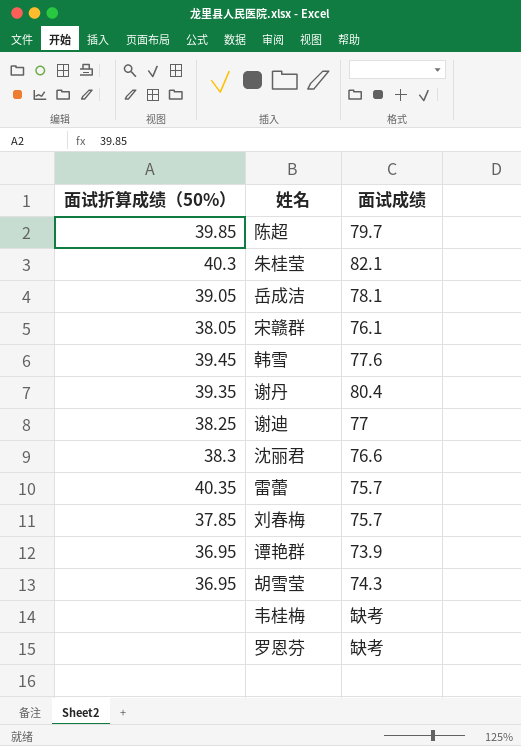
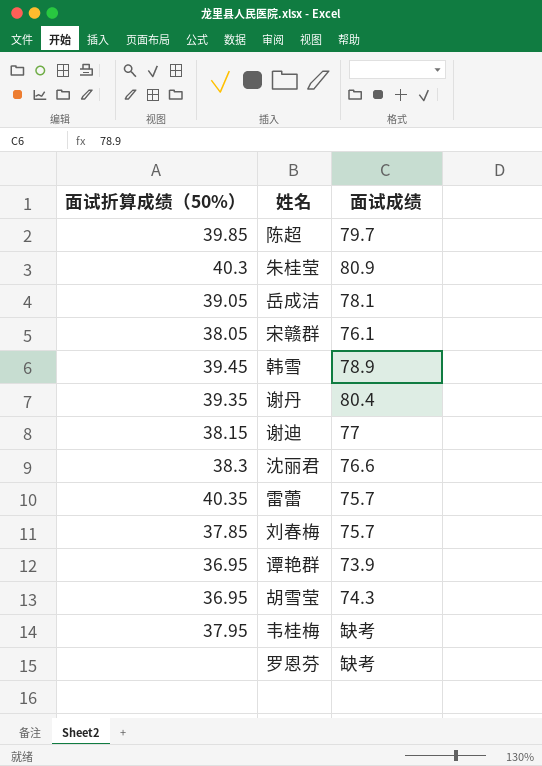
朱桂莹 | 面试成绩: 82.1 -> 80.9
韩雪 | 面试成绩: 77.6 -> 78.9
谢迪 | 面试折算成绩（50%）: 38.25 -> 38.15
韦桂梅 | 面试折算成绩（50%）: none -> 37.95

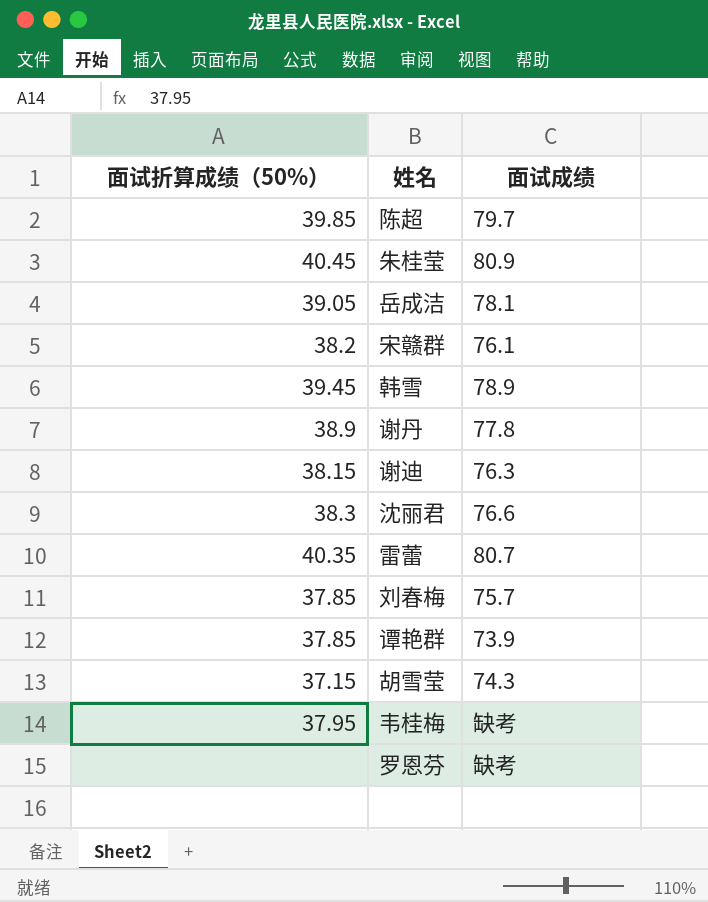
朱桂莹 | 面试折算成绩（50%）: 40.3 -> 40.45
宋赣群 | 面试折算成绩（50%）: 38.05 -> 38.2
谢丹 | 面试折算成绩（50%）: 39.35 -> 38.9
谢丹 | 面试成绩: 80.4 -> 77.8
谢迪 | 面试成绩: 77 -> 76.3
雷蕾 | 面试成绩: 75.7 -> 80.7
谭艳群 | 面试折算成绩（50%）: 36.95 -> 37.85
胡雪莹 | 面试折算成绩（50%）: 36.95 -> 37.15

